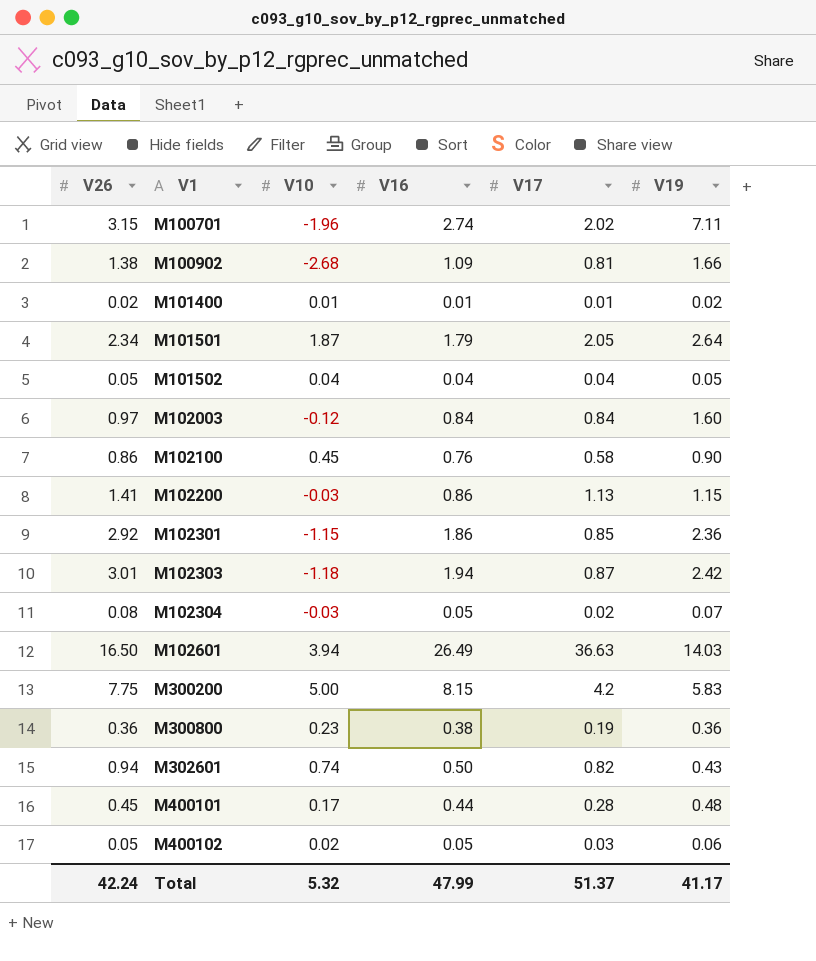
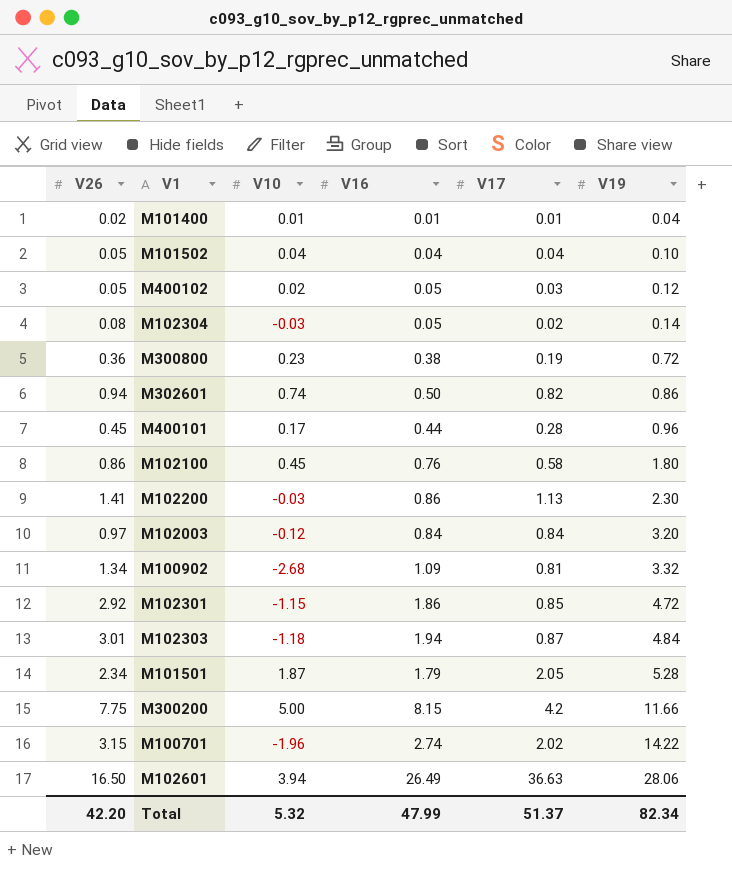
row order: V1 ascending -> V19 ascending
M101400 | V19: 0.02 -> 0.04
M101502 | V19: 0.05 -> 0.10
M400102 | V19: 0.06 -> 0.12
M102304 | V19: 0.07 -> 0.14
M300800 | V19: 0.36 -> 0.72
M302601 | V19: 0.43 -> 0.86
M400101 | V19: 0.48 -> 0.96
M102100 | V19: 0.90 -> 1.80
M102200 | V19: 1.15 -> 2.30
M102003 | V19: 1.60 -> 3.20
M100902 | V26: 1.38 -> 1.34
M100902 | V19: 1.66 -> 3.32
M102301 | V19: 2.36 -> 4.72
M102303 | V19: 2.42 -> 4.84
M101501 | V19: 2.64 -> 5.28
M300200 | V19: 5.83 -> 11.66
M100701 | V19: 7.11 -> 14.22
M102601 | V19: 14.03 -> 28.06
Total | V26: 42.24 -> 42.20
Total | V19: 41.17 -> 82.34

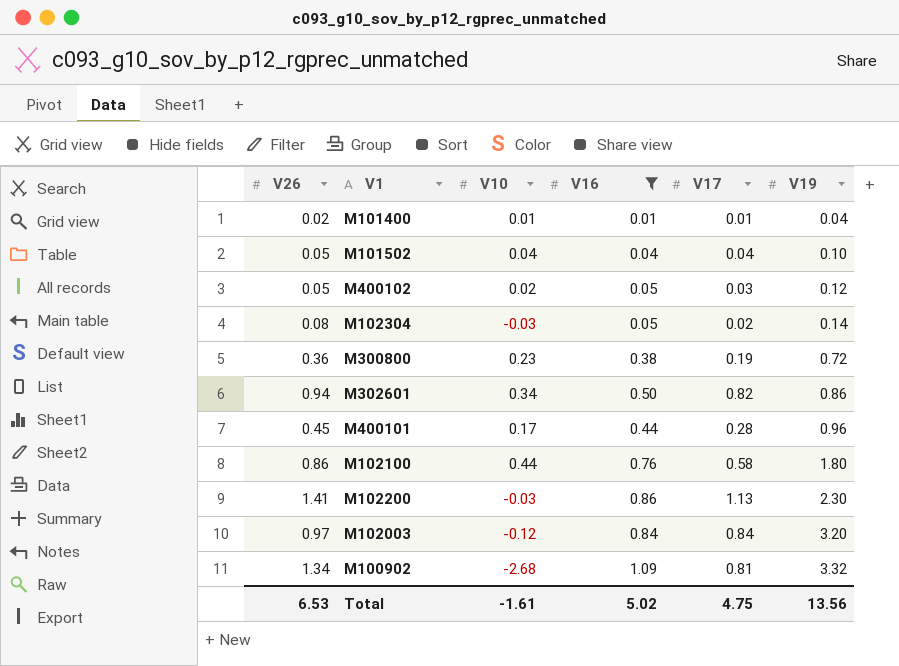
filter: none -> V16 <= 1.09
M302601 | V10: 0.74 -> 0.34
M102100 | V10: 0.45 -> 0.44
Total | V26: 42.20 -> 6.53
Total | V10: 5.32 -> -1.61
Total | V16: 47.99 -> 5.02
Total | V17: 51.37 -> 4.75
Total | V19: 82.34 -> 13.56

